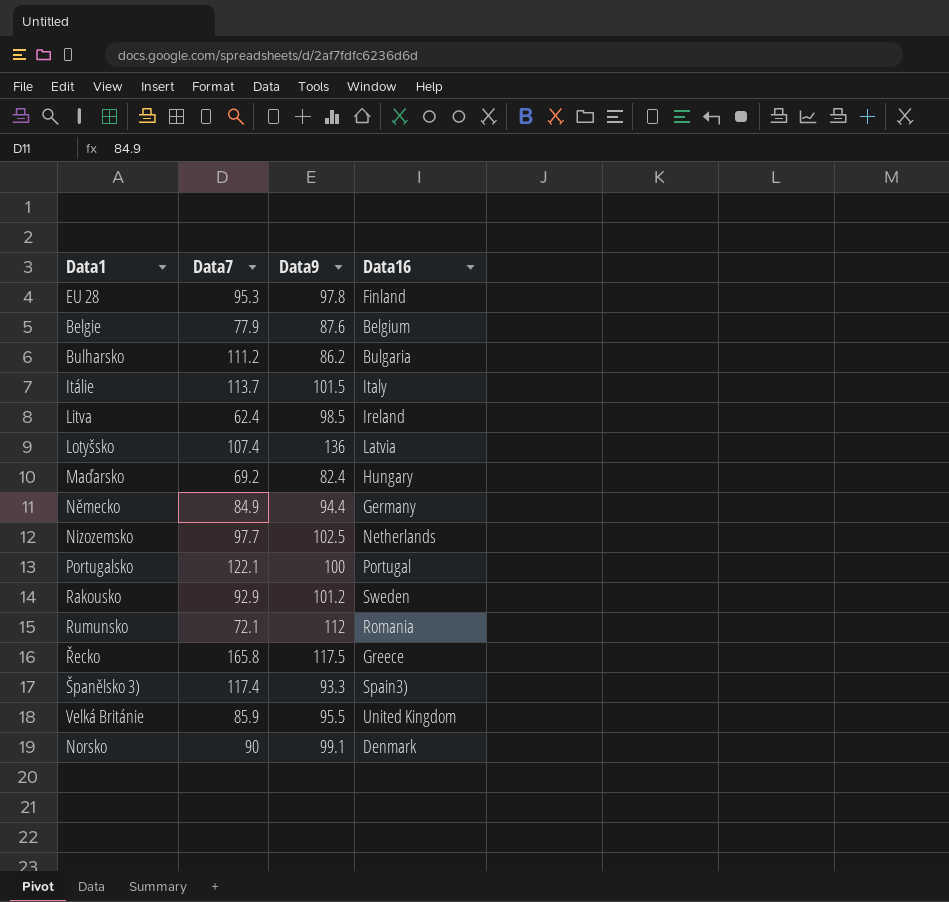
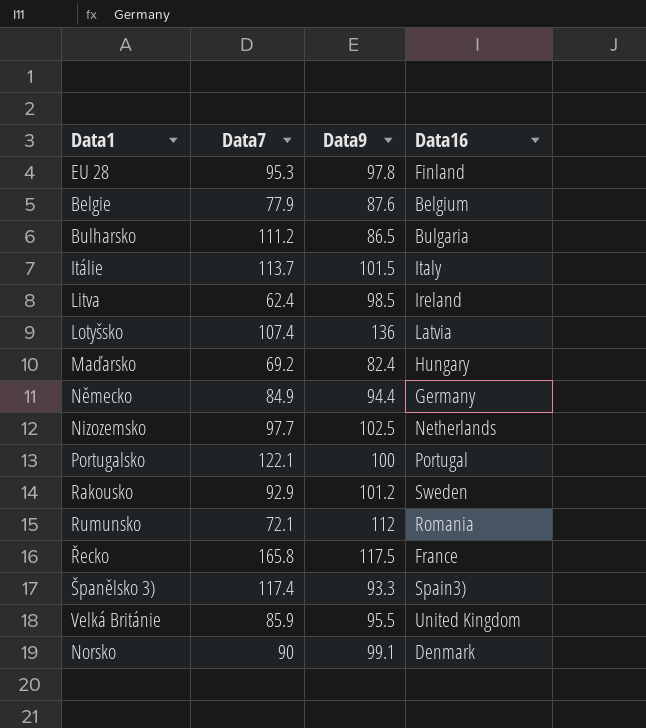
Bulharsko | Data9: 86.2 -> 86.5
Řecko | Data16: Greece -> France

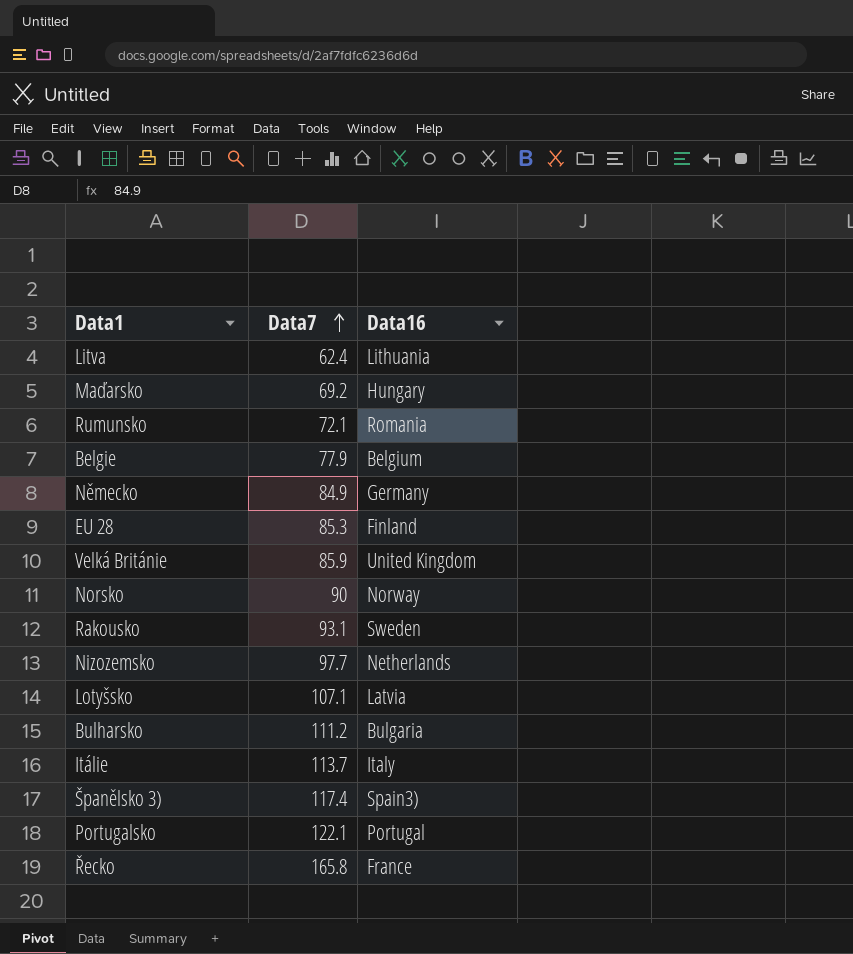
row order: none -> Data7 ascending
column Data9 | position: 3 -> none
Litva | Data16: Ireland -> Lithuania
EU 28 | Data7: 95.3 -> 85.3
Norsko | Data16: Denmark -> Norway
Rakousko | Data7: 92.9 -> 93.1
Lotyšsko | Data7: 107.4 -> 107.1

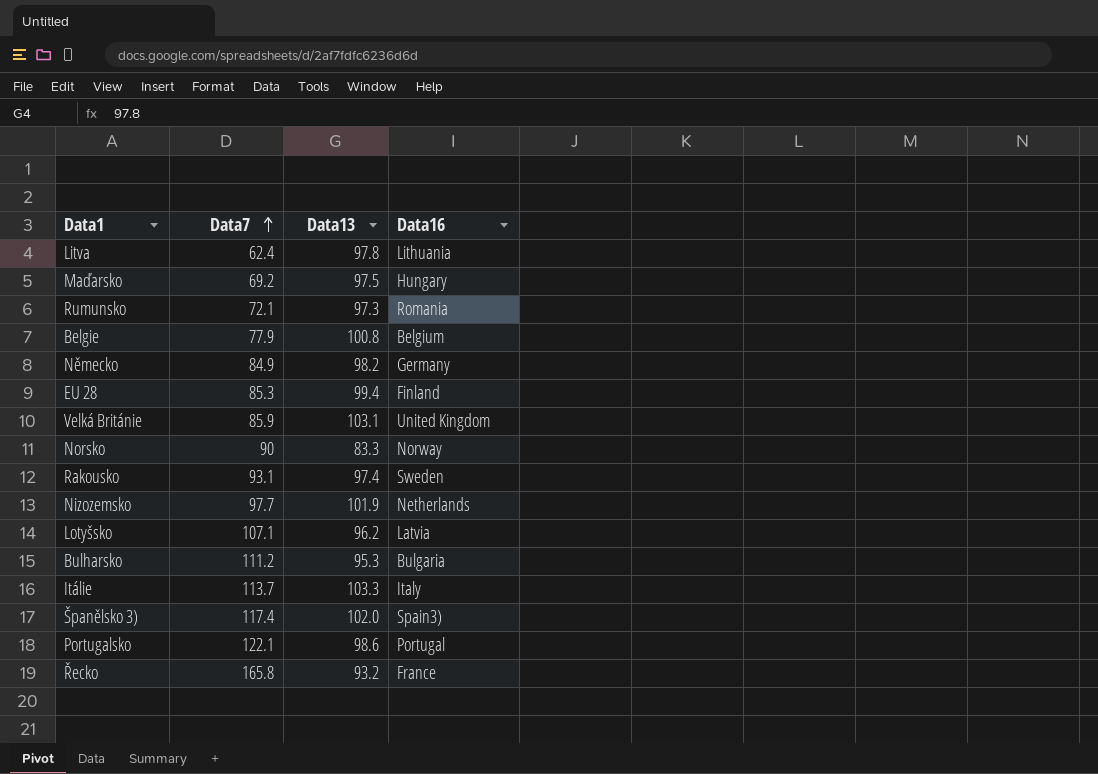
column Data13 | position: none -> 3

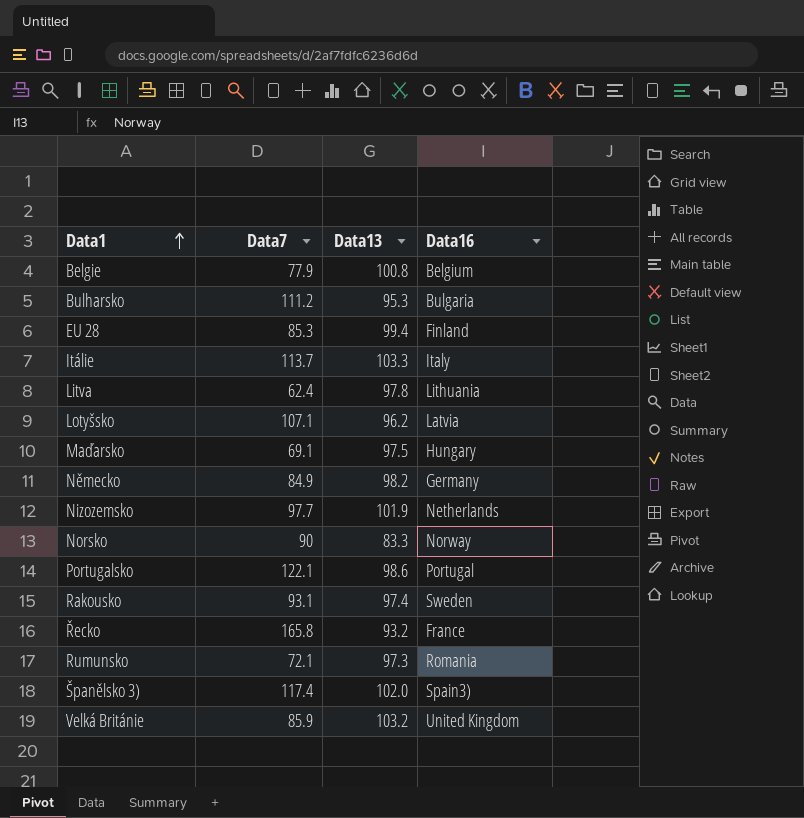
row order: Data7 ascending -> Data1 ascending
Maďarsko | Data7: 69.2 -> 69.1
Velká Británie | Data13: 103.1 -> 103.2

